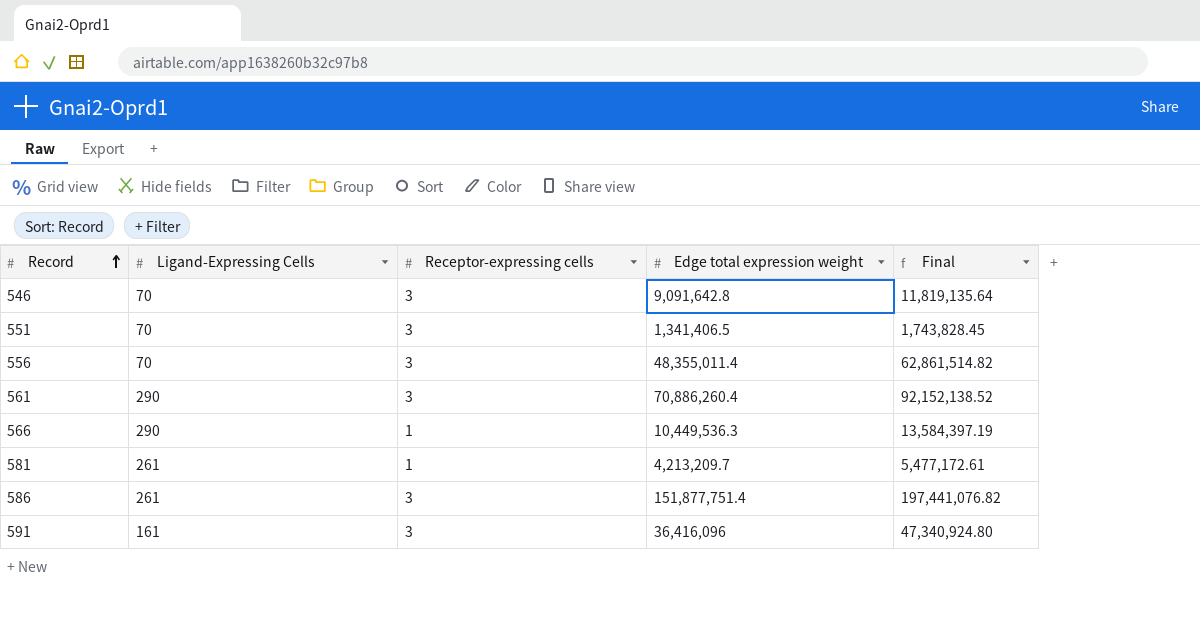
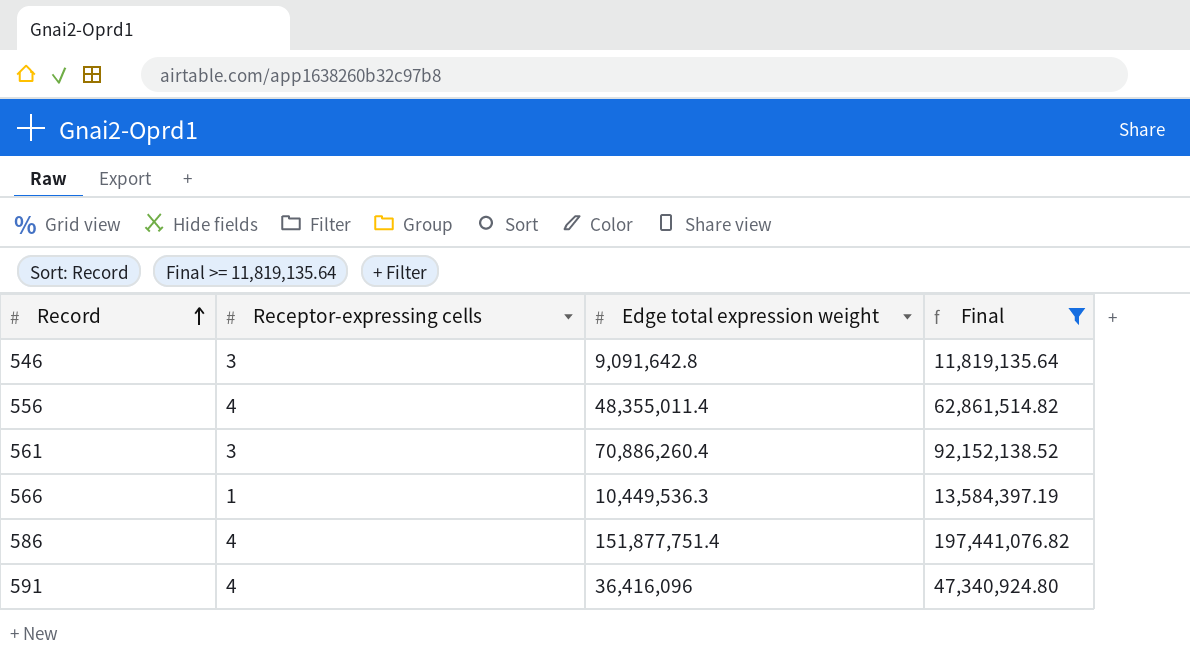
filter: none -> Final >= 11,819,135.64
column Ligand-Expressing Cells | position: 2 -> none
556 | Receptor-expressing cells: 3 -> 4
586 | Receptor-expressing cells: 3 -> 4
591 | Receptor-expressing cells: 3 -> 4

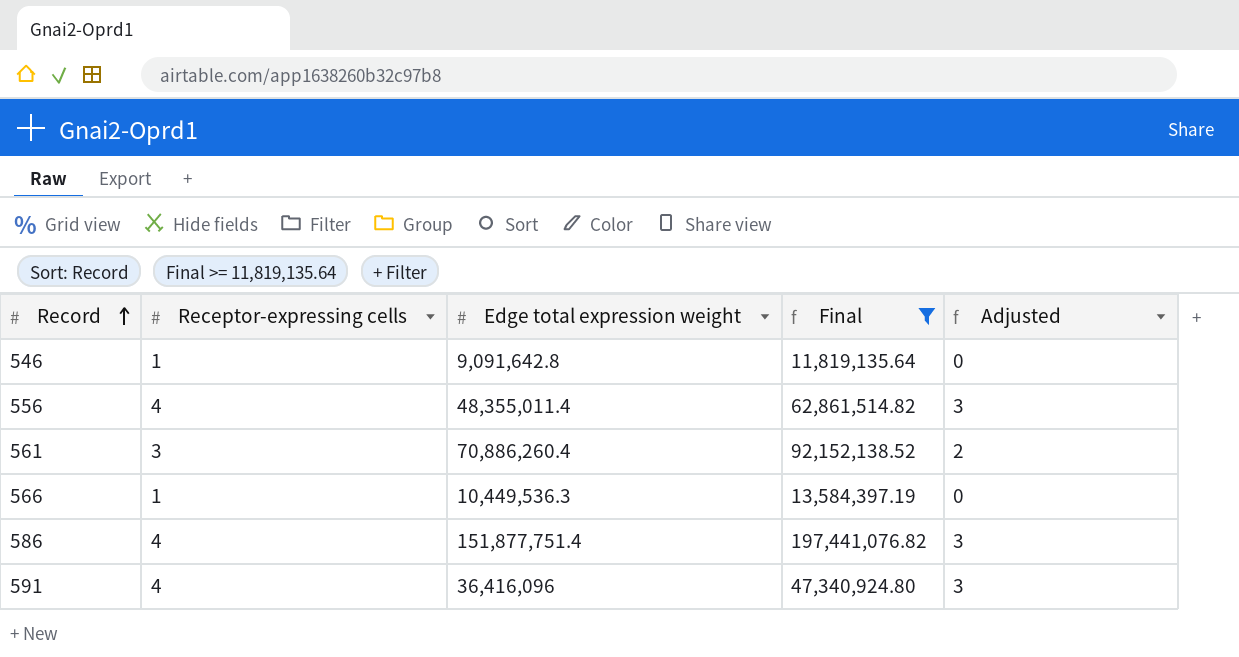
column Adjusted | formula: none -> [Receptor-expressing cells] - 1
546 | Receptor-expressing cells: 3 -> 1

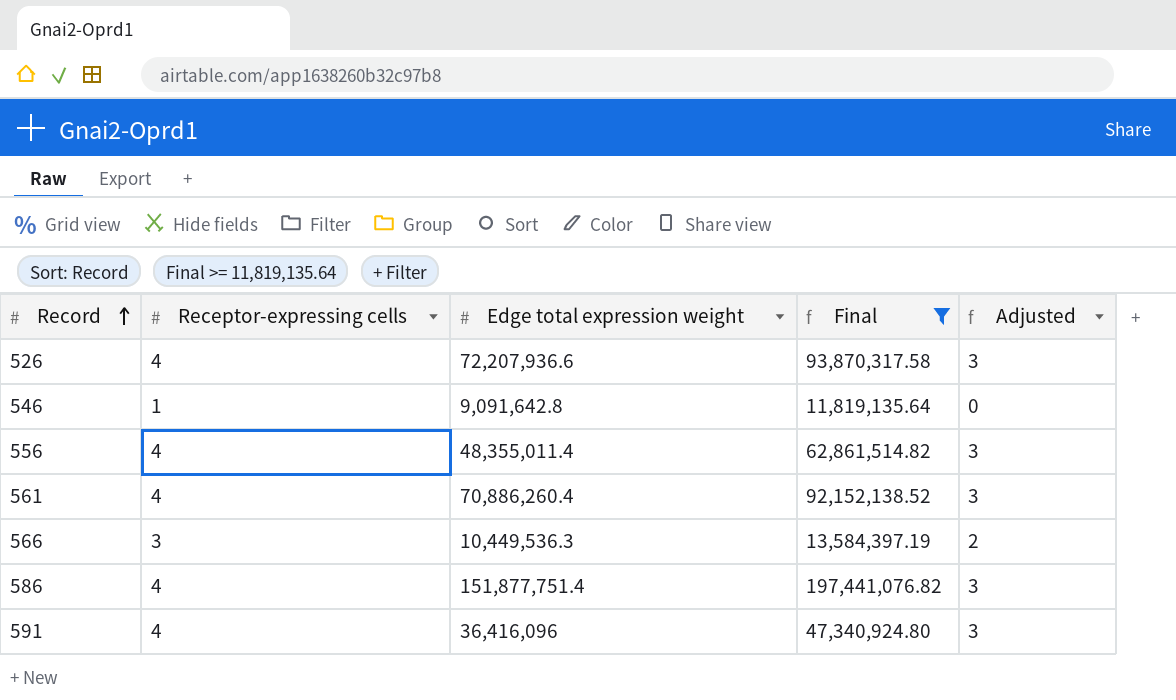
row 526: none -> 4 | 72,207,936.6 | 93,870,317.58 | 3
561 | Receptor-expressing cells: 3 -> 4
561 | Adjusted: 2 -> 3
566 | Receptor-expressing cells: 1 -> 3
566 | Adjusted: 0 -> 2

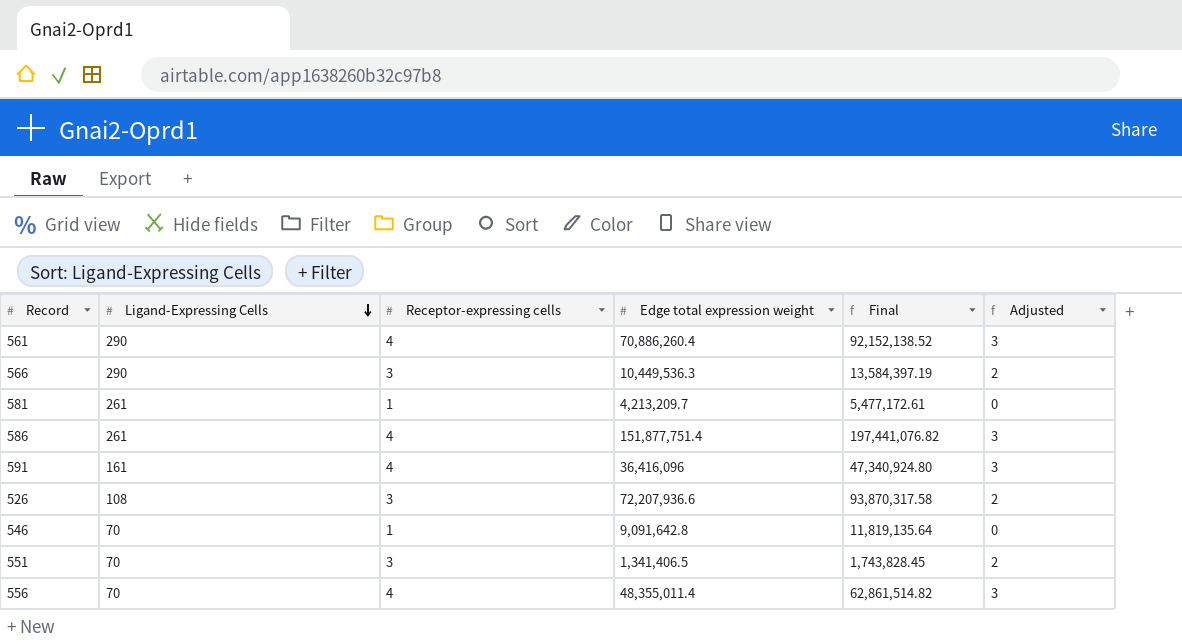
filter: Final >= 11,819,135.64 -> none
row order: Record ascending -> Ligand-Expressing Cells descending
column Ligand-Expressing Cells | position: none -> 2
526 | Receptor-expressing cells: 4 -> 3
526 | Adjusted: 3 -> 2

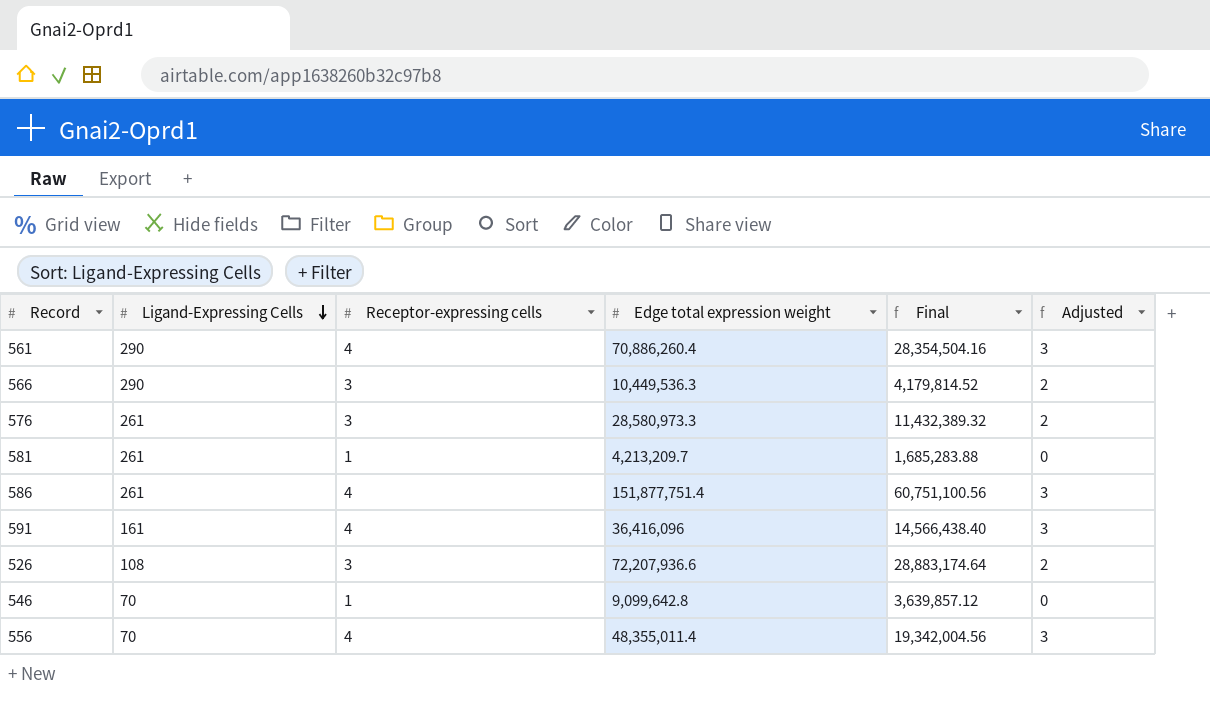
column Final | formula: [Edge total expression weight] * 1.3 -> [Edge total expression weight] * 0.4
row 551: 70 | 3 | 1,341,406.5 | 1,743,828.45 | 2 -> none
row 576: none -> 261 | 3 | 28,580,973.3 | 11,432,389.32 | 2
546 | Edge total expression weight: 9,091,642.8 -> 9,099,642.8

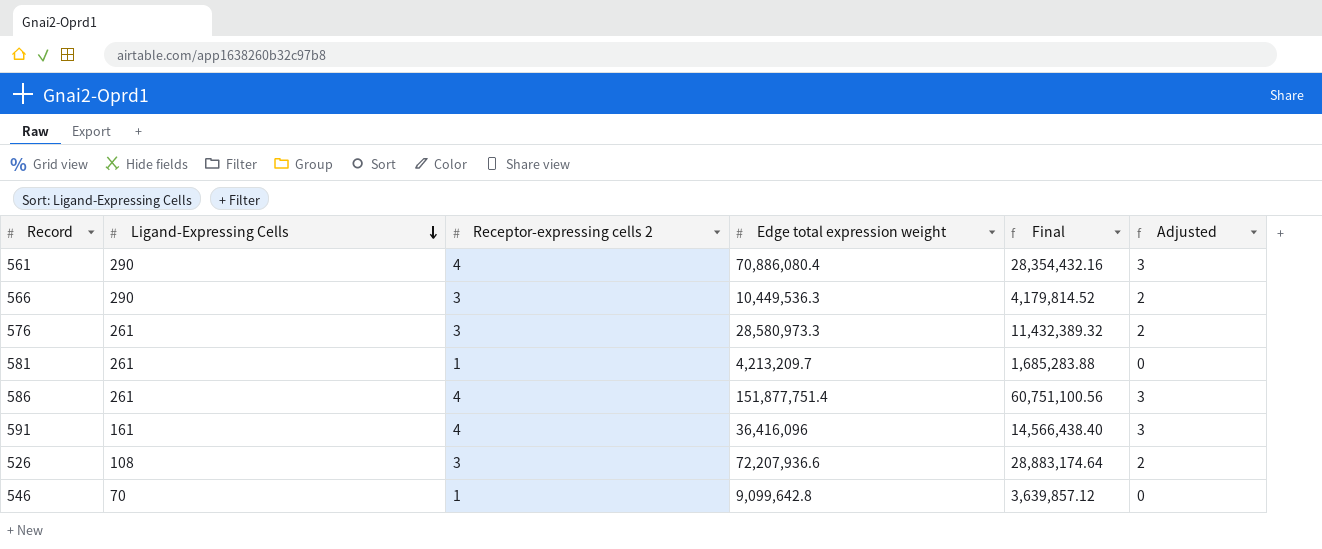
column name: Receptor-expressing cells -> Receptor-expressing cells 2
row 556: 70 | 4 | 48,355,011.4 | 19,342,004.56 | 3 -> none
561 | Edge total expression weight: 70,886,260.4 -> 70,886,080.4
561 | Final: 28,354,504.16 -> 28,354,432.16

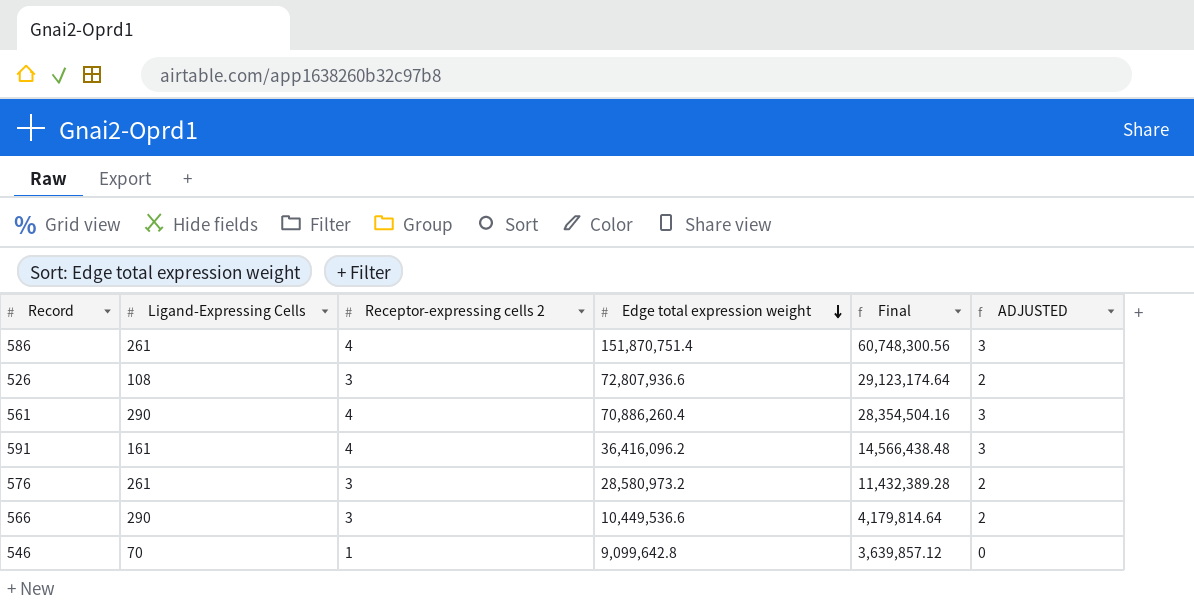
row order: Ligand-Expressing Cells descending -> Edge total expression weight descending
column name: Adjusted -> ADJUSTED
row 581: 261 | 1 | 4,213,209.7 | 1,685,283.88 | 0 -> none
586 | Edge total expression weight: 151,877,751.4 -> 151,870,751.4
586 | Final: 60,751,100.56 -> 60,748,300.56
526 | Edge total expression weight: 72,207,936.6 -> 72,807,936.6
526 | Final: 28,883,174.64 -> 29,123,174.64
561 | Edge total expression weight: 70,886,080.4 -> 70,886,260.4
561 | Final: 28,354,432.16 -> 28,354,504.16
591 | Edge total expression weight: 36,416,096 -> 36,416,096.2
591 | Final: 14,566,438.40 -> 14,566,438.48
576 | Edge total expression weight: 28,580,973.3 -> 28,580,973.2
576 | Final: 11,432,389.32 -> 11,432,389.28
566 | Edge total expression weight: 10,449,536.3 -> 10,449,536.6
566 | Final: 4,179,814.52 -> 4,179,814.64

